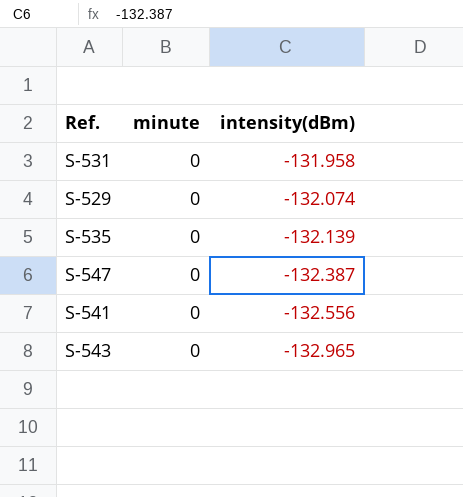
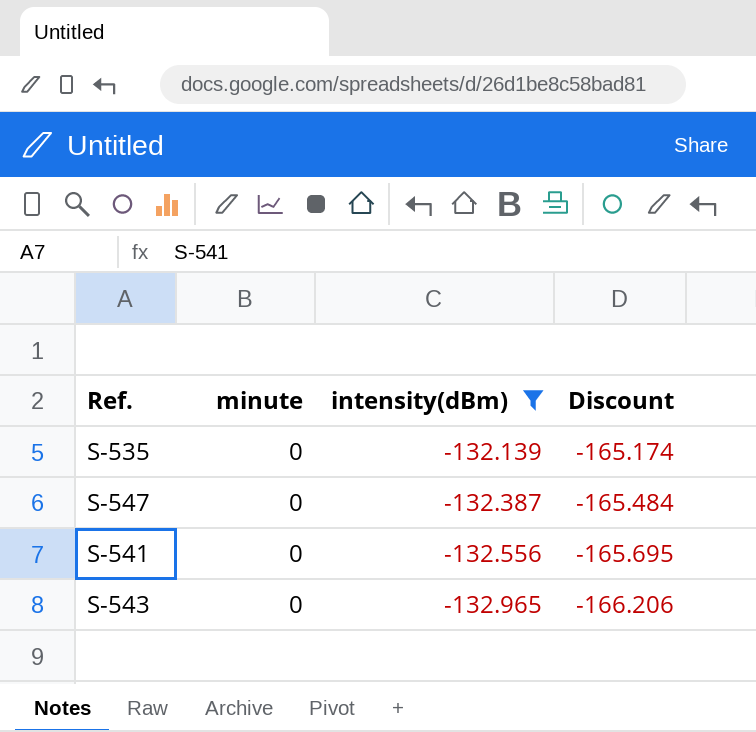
filter: none -> intensity(dBm) <= -132.139
column Discount | formula: none -> [intensity(dBm)] * 1.25

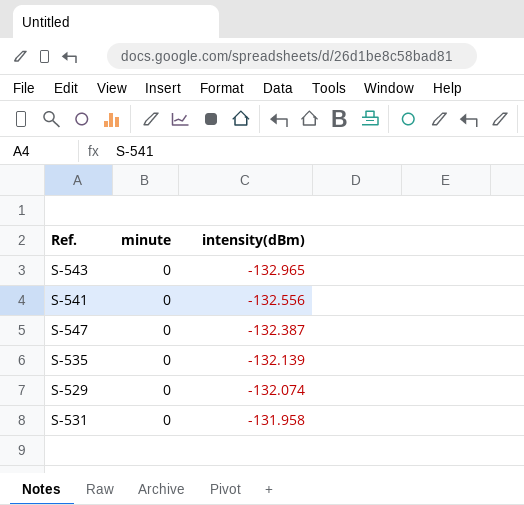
filter: intensity(dBm) <= -132.139 -> none
row order: intensity(dBm) descending -> intensity(dBm) ascending
column Discount | formula: [intensity(dBm)] * 1.25 -> none

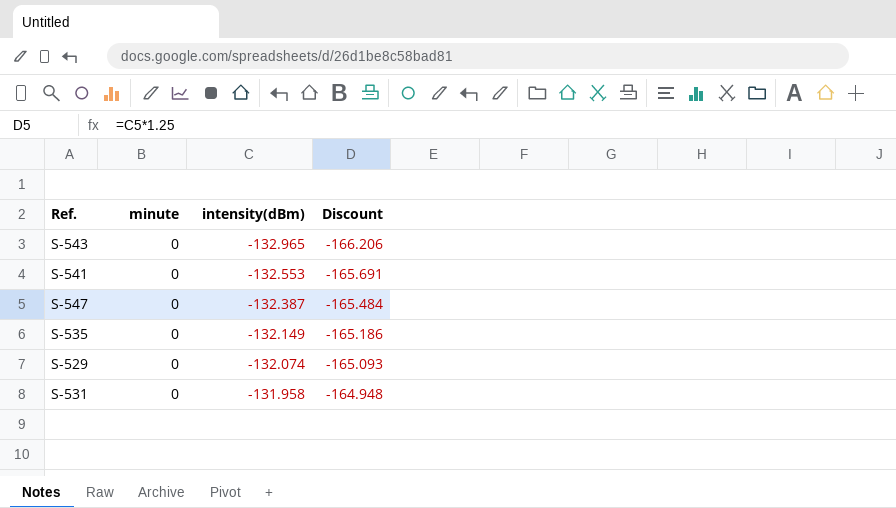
column Discount | formula: none -> [intensity(dBm)] * 1.25
S-541 | intensity(dBm): -132.556 -> -132.553
S-535 | intensity(dBm): -132.139 -> -132.149

